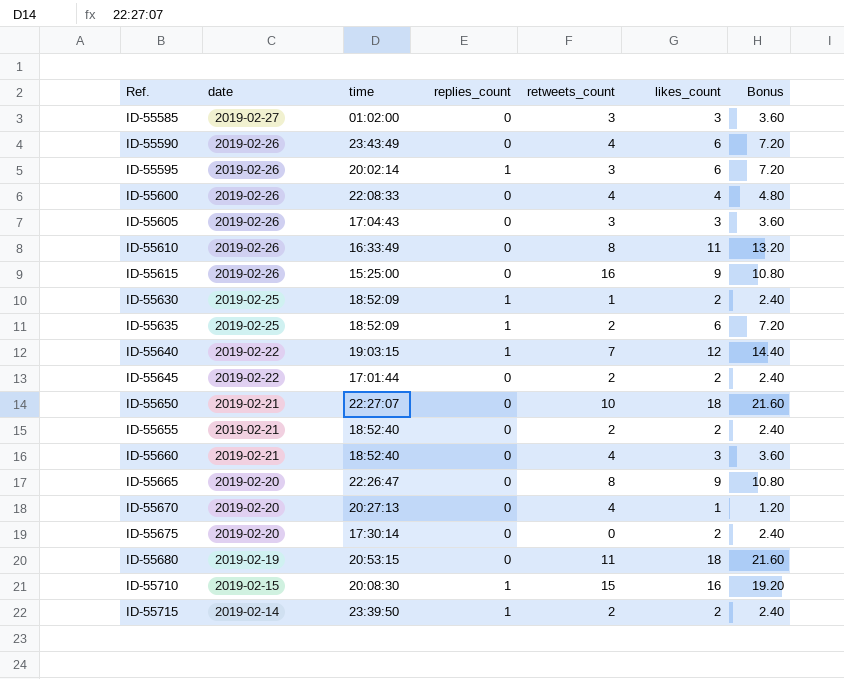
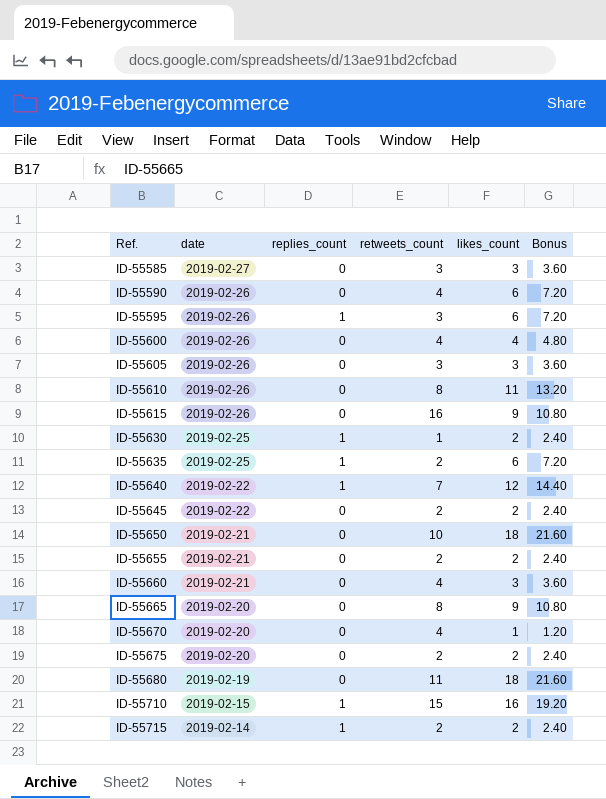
column time | position: 3 -> none
ID-55675 | retweets_count: 0 -> 2

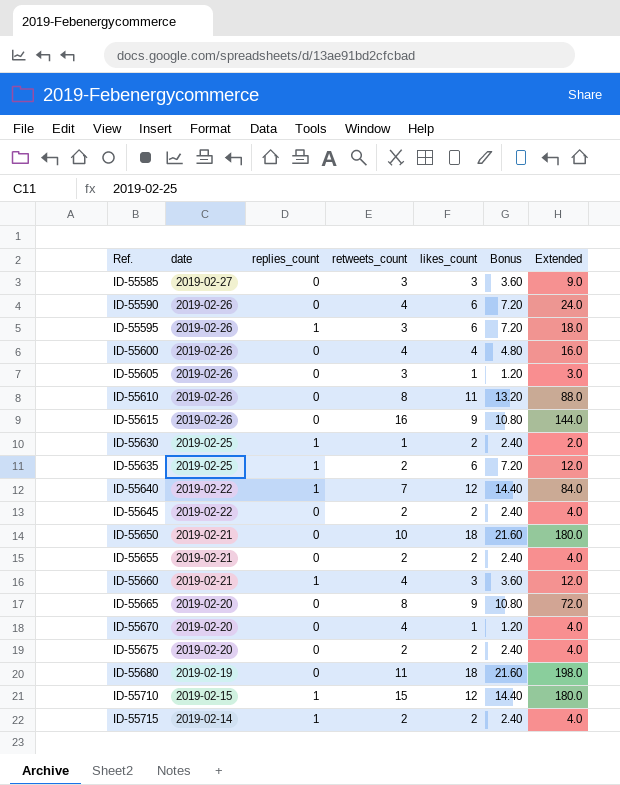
column Extended | formula: none -> [retweets_count] * [likes_count]
ID-55605 | likes_count: 3 -> 1
ID-55605 | Bonus: 3.60 -> 1.20
ID-55660 | replies_count: 0 -> 1
ID-55710 | likes_count: 16 -> 12
ID-55710 | Bonus: 19.20 -> 14.40

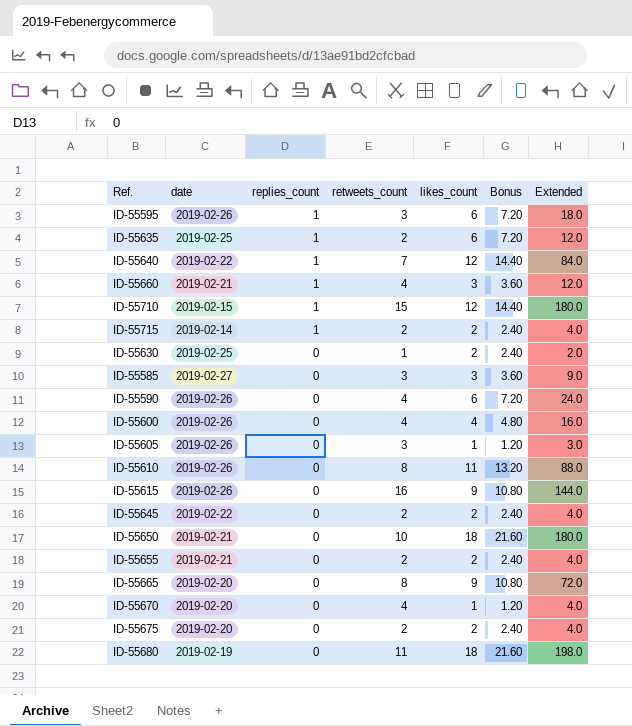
row order: Ref. ascending -> replies_count descending
ID-55630 | replies_count: 1 -> 0

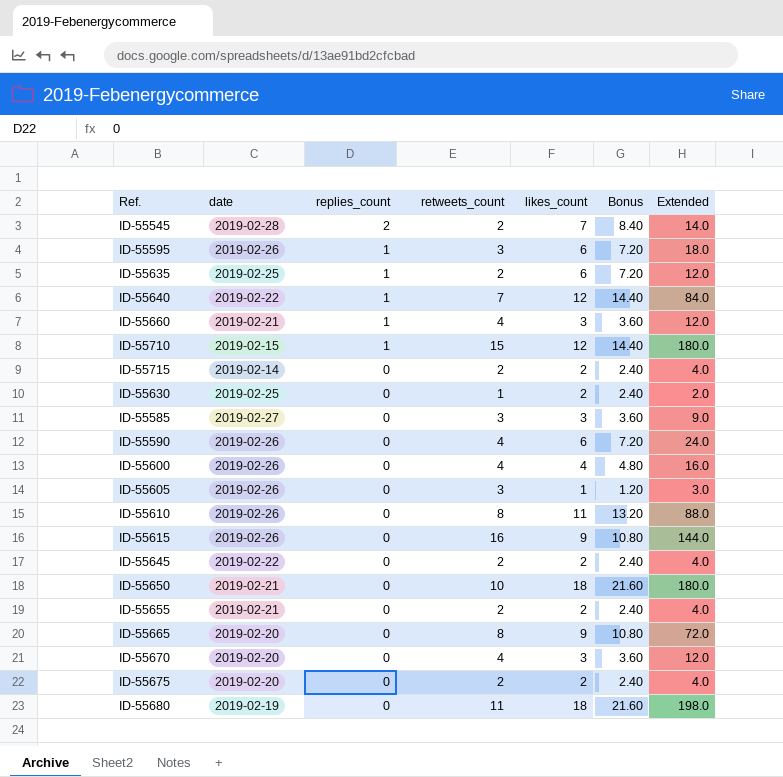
row ID-55545: none -> 2019-02-28 | 2 | 2 | 7 | 8.40 | 14.0
ID-55715 | replies_count: 1 -> 0
ID-55670 | likes_count: 1 -> 3
ID-55670 | Bonus: 1.20 -> 3.60
ID-55670 | Extended: 4.0 -> 12.0

